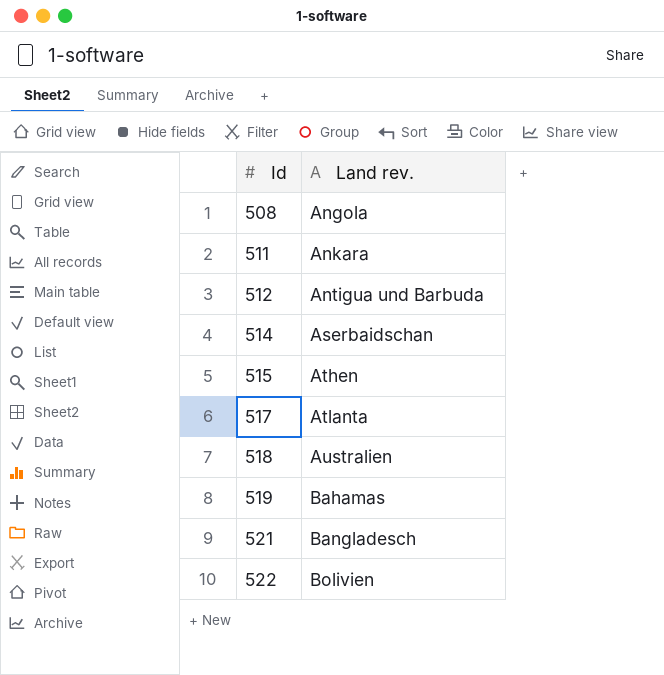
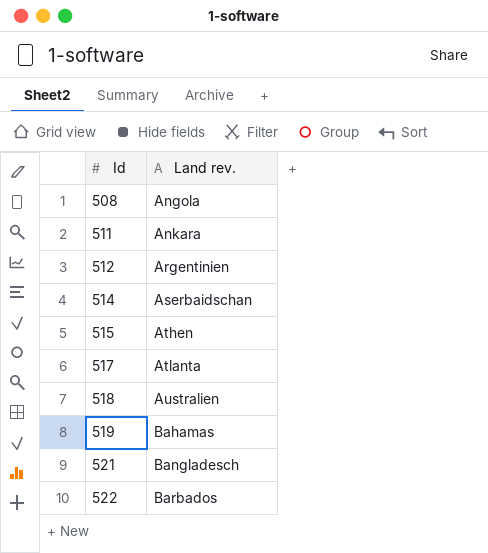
512 | Land rev.: Antigua und Barbuda -> Argentinien
522 | Land rev.: Bolivien -> Barbados

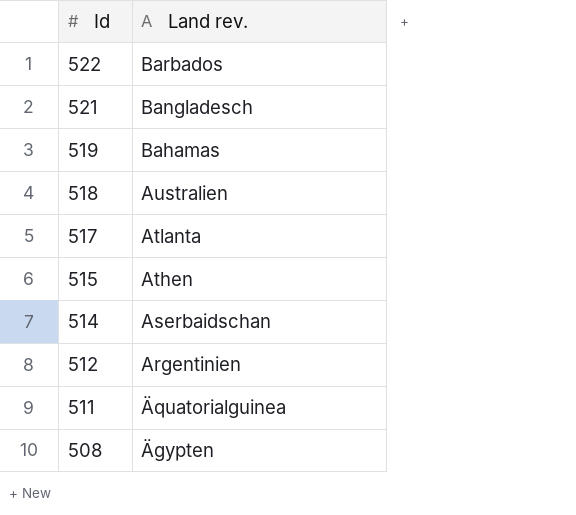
row order: Id ascending -> Id descending
511 | Land rev.: Ankara -> Äquatorialguinea
508 | Land rev.: Angola -> Ägypten

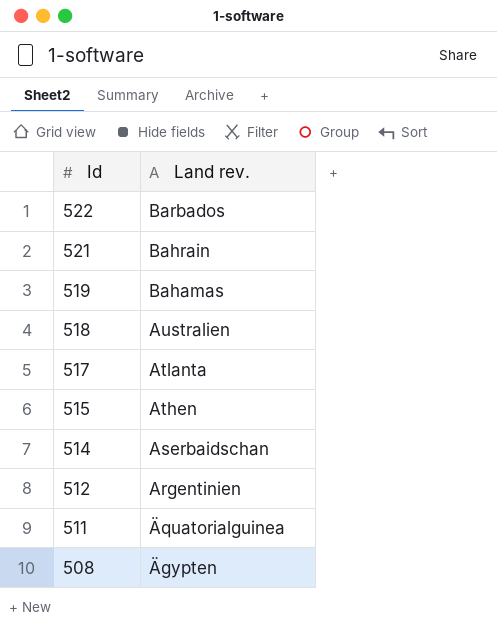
521 | Land rev.: Bangladesch -> Bahrain

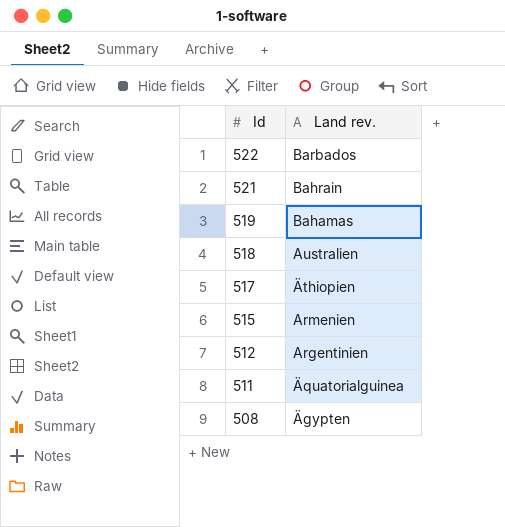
row 514: Aserbaidschan -> none
517 | Land rev.: Atlanta -> Äthiopien
515 | Land rev.: Athen -> Armenien

